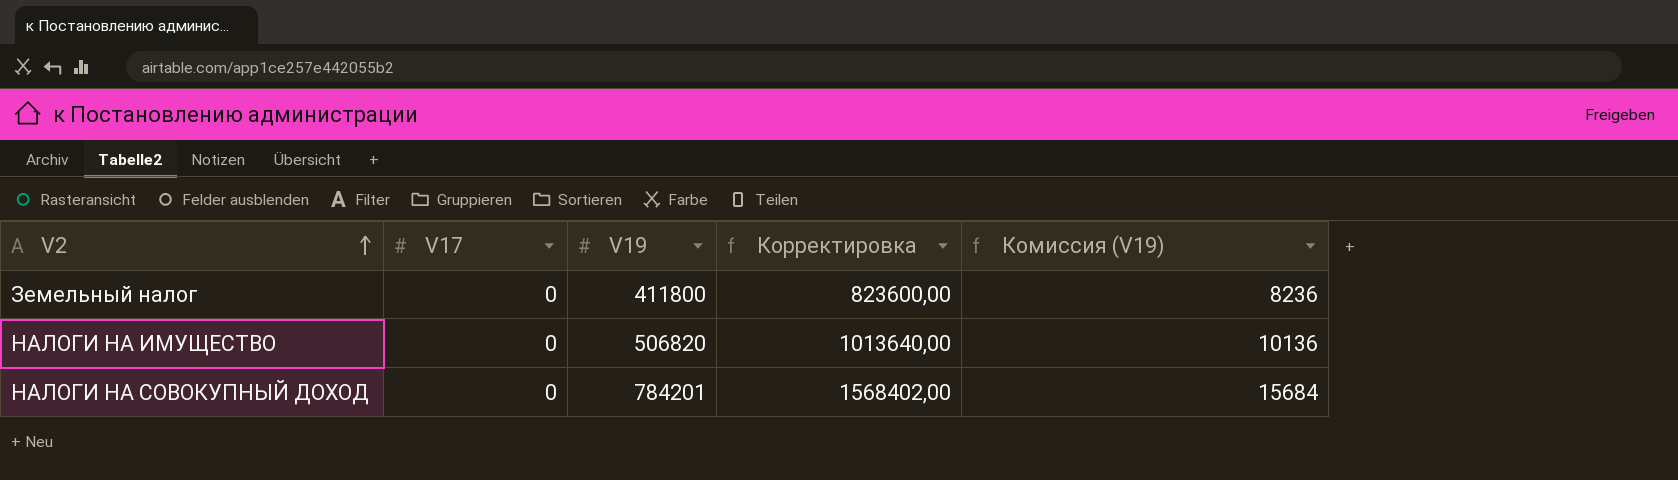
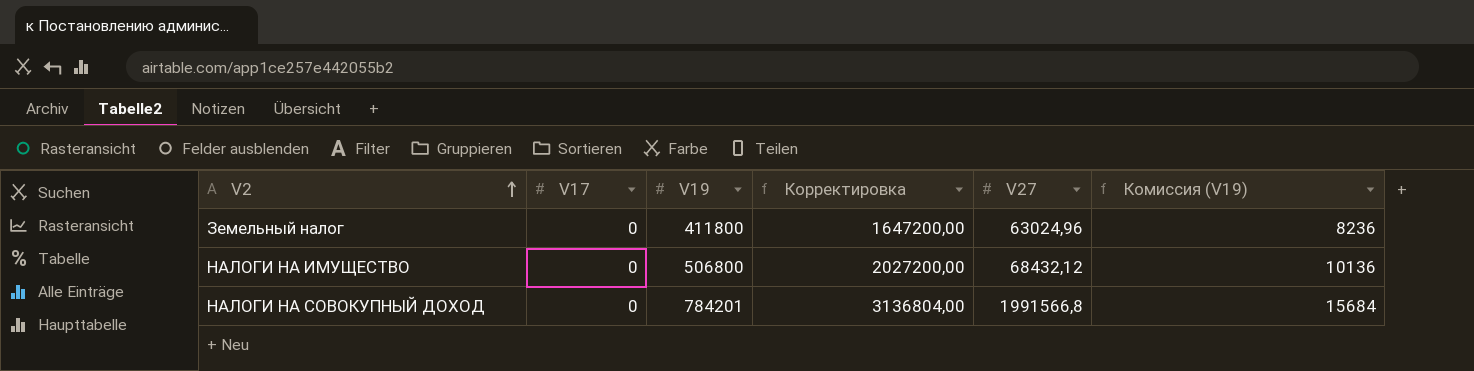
column Корректировка | formula: [V19] * 2 -> [V19] * 4
column V27 | position: none -> 5
НАЛОГИ НА ИМУЩЕСТВО | V19: 506820 -> 506800

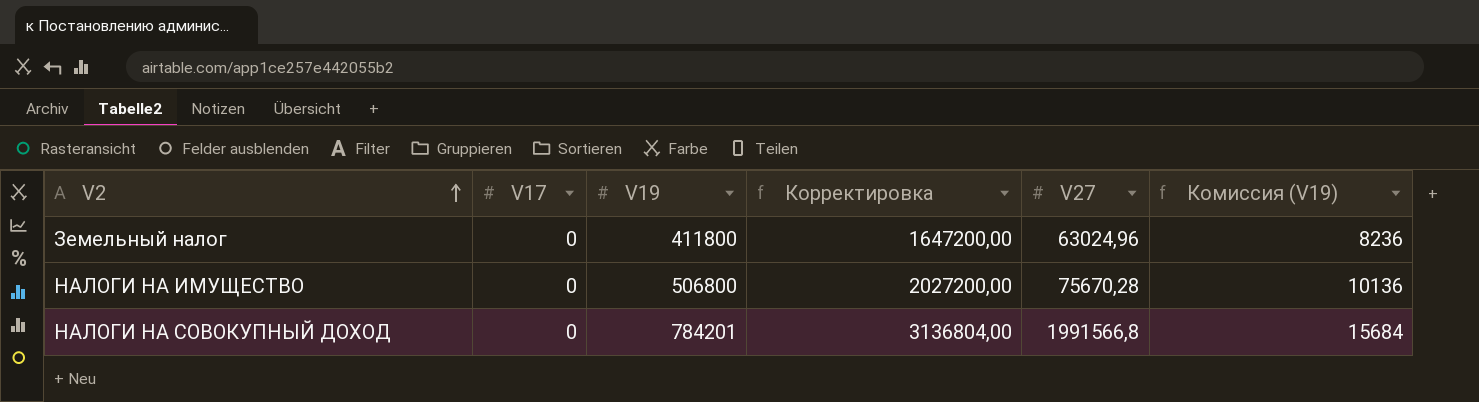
НАЛОГИ НА ИМУЩЕСТВО | V27: 68432,12 -> 75670,28

